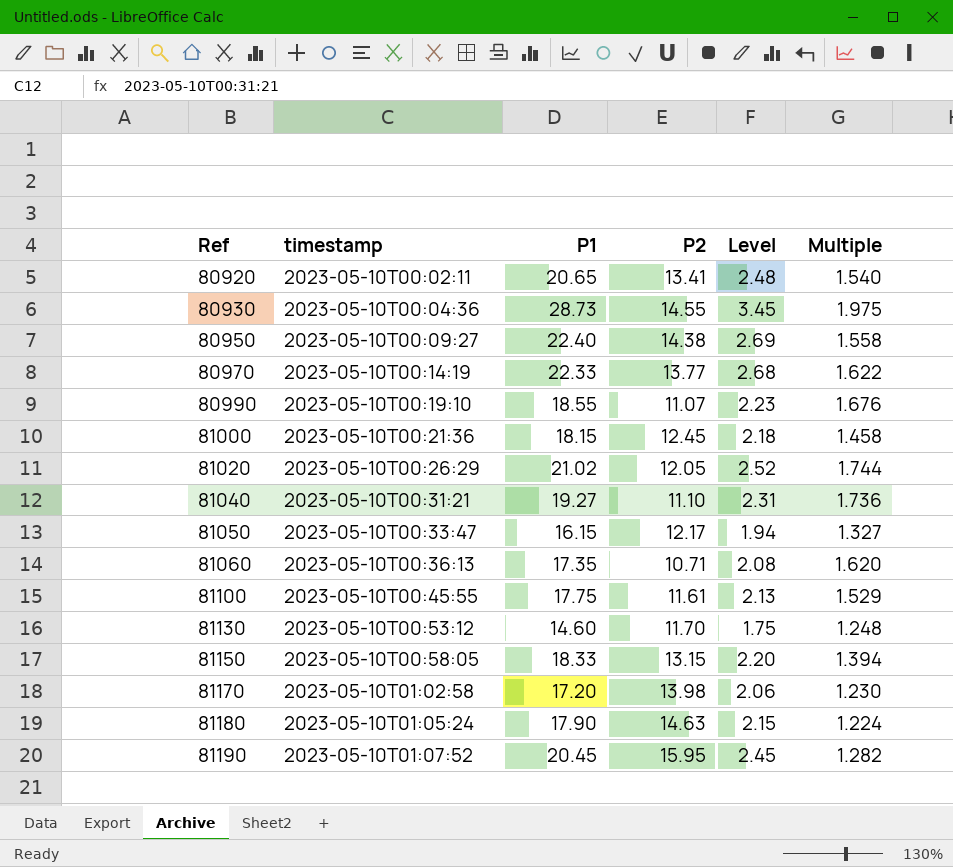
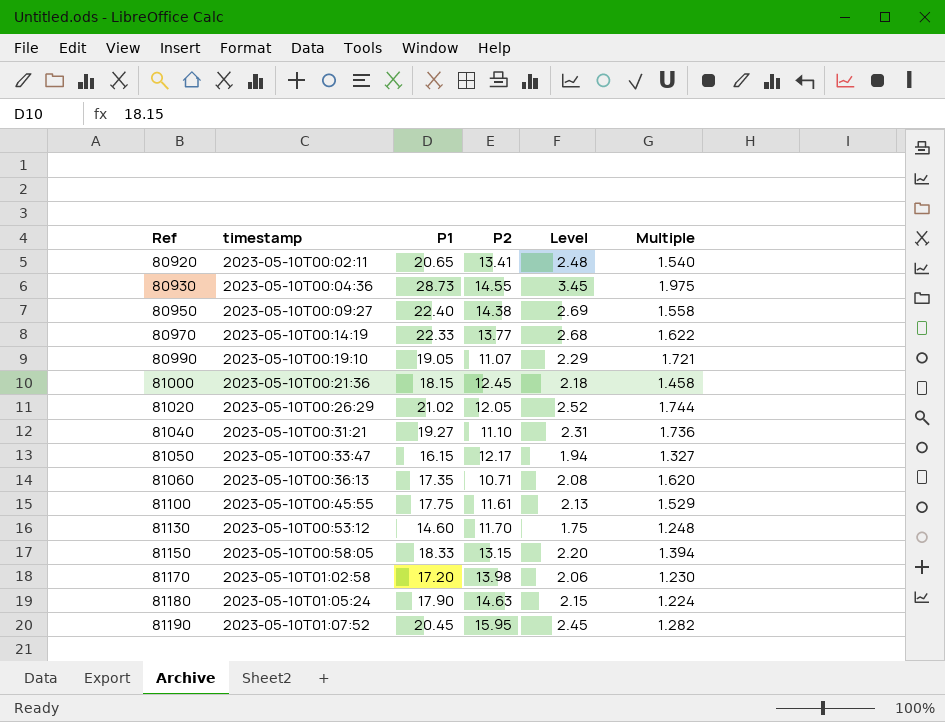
80990 | P1: 18.55 -> 19.05
80990 | Level: 2.23 -> 2.29
80990 | Multiple: 1.676 -> 1.721

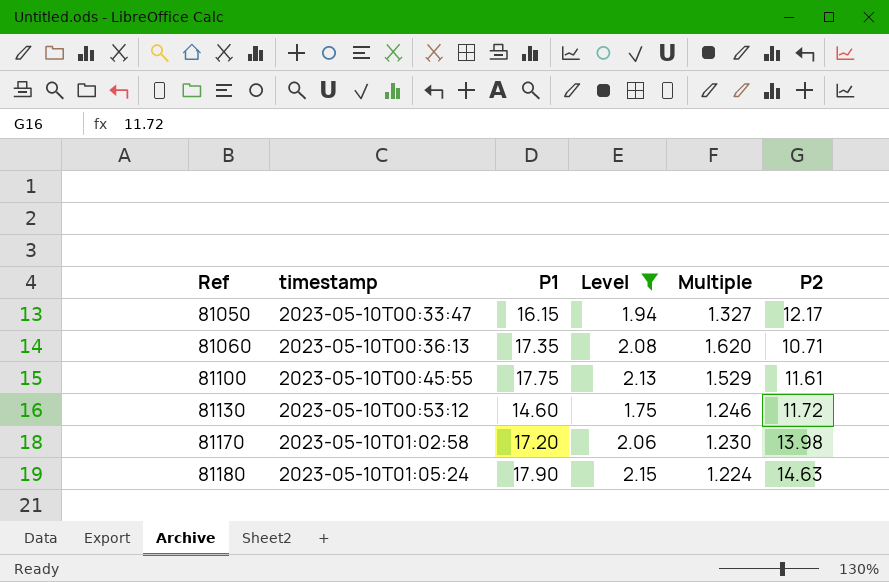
filter: none -> Level <= 2.15
column P2 | position: 4 -> 6
81130 | Multiple: 1.248 -> 1.246
81130 | P2: 11.70 -> 11.72

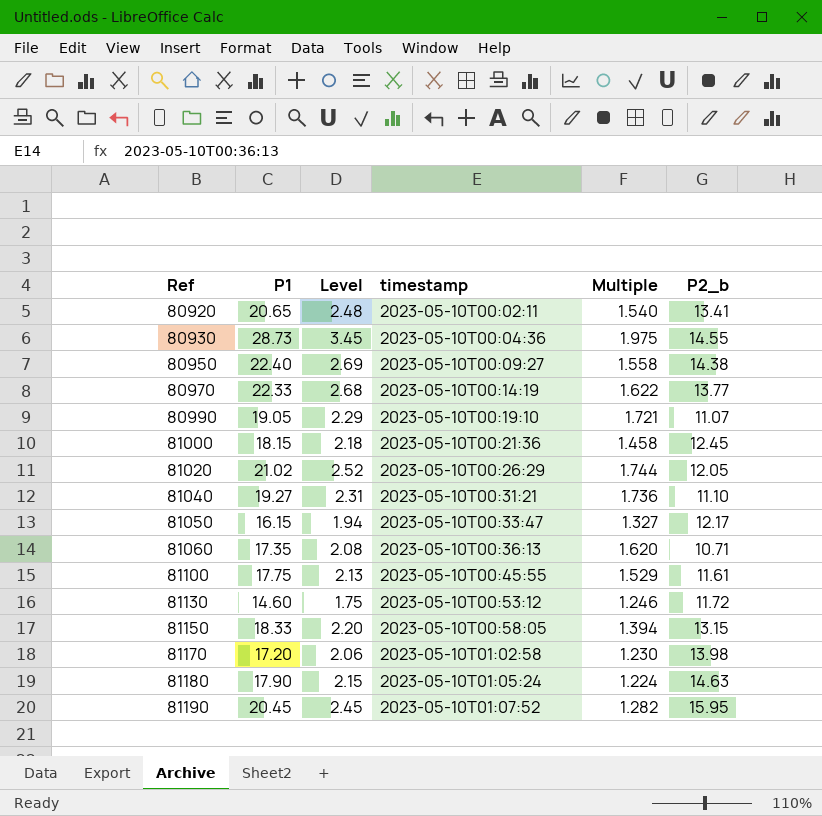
filter: Level <= 2.15 -> none
column timestamp | position: 2 -> 4
column name: P2 -> P2_b

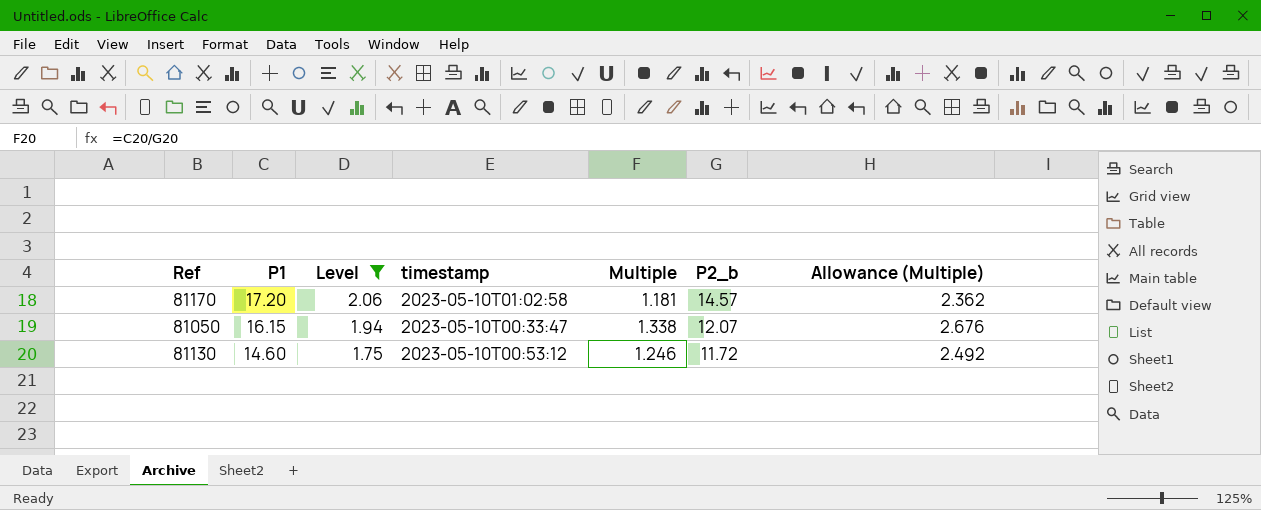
filter: none -> Level <= 2.06
row order: Ref ascending -> P1 descending
column Allowance (Multiple) | formula: none -> [Multiple] * 2
81170 | Multiple: 1.230 -> 1.181
81170 | P2_b: 13.98 -> 14.57
81050 | Multiple: 1.327 -> 1.338
81050 | P2_b: 12.17 -> 12.07

